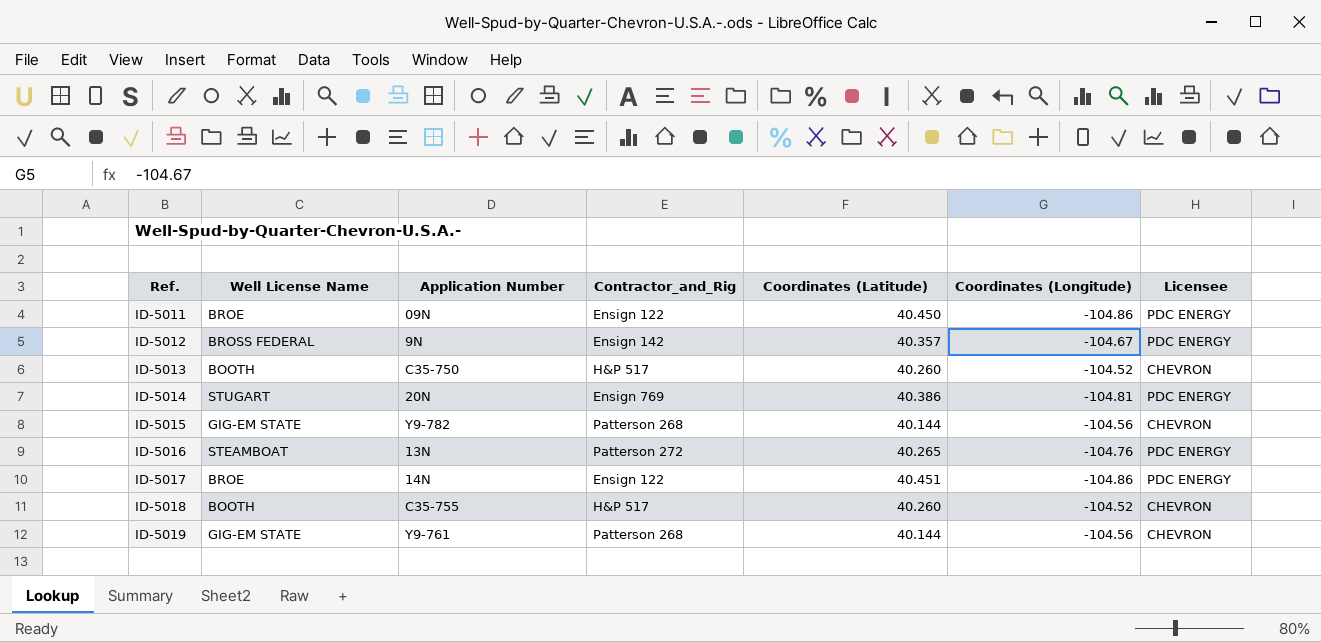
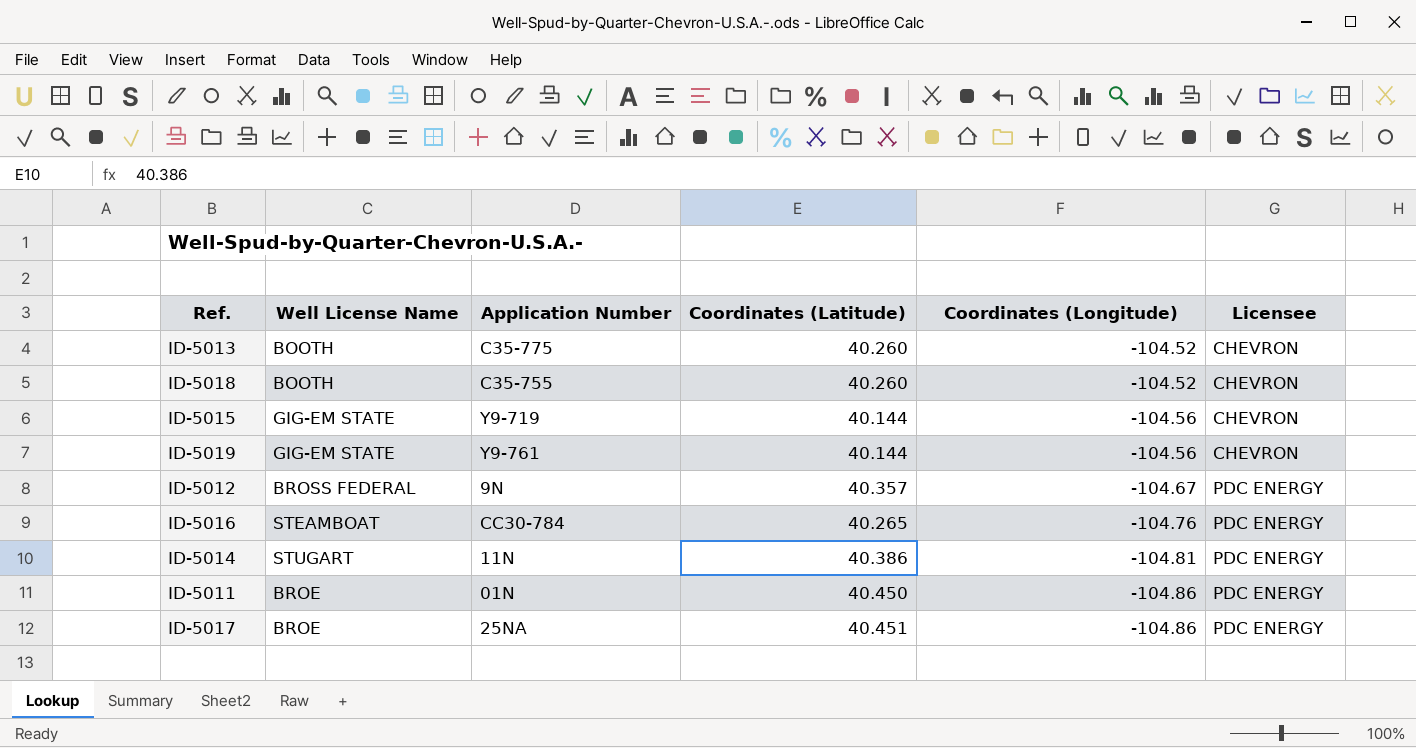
row order: Ref. ascending -> Coordinates (Longitude) descending
column Contractor_and_Rig | position: 4 -> none
ID-5013 | Application Number: C35-750 -> C35-775
ID-5015 | Application Number: Y9-782 -> Y9-719
ID-5016 | Application Number: 13N -> CC30-784
ID-5014 | Application Number: 20N -> 11N
ID-5011 | Application Number: 09N -> 01N
ID-5017 | Application Number: 14N -> 25NA

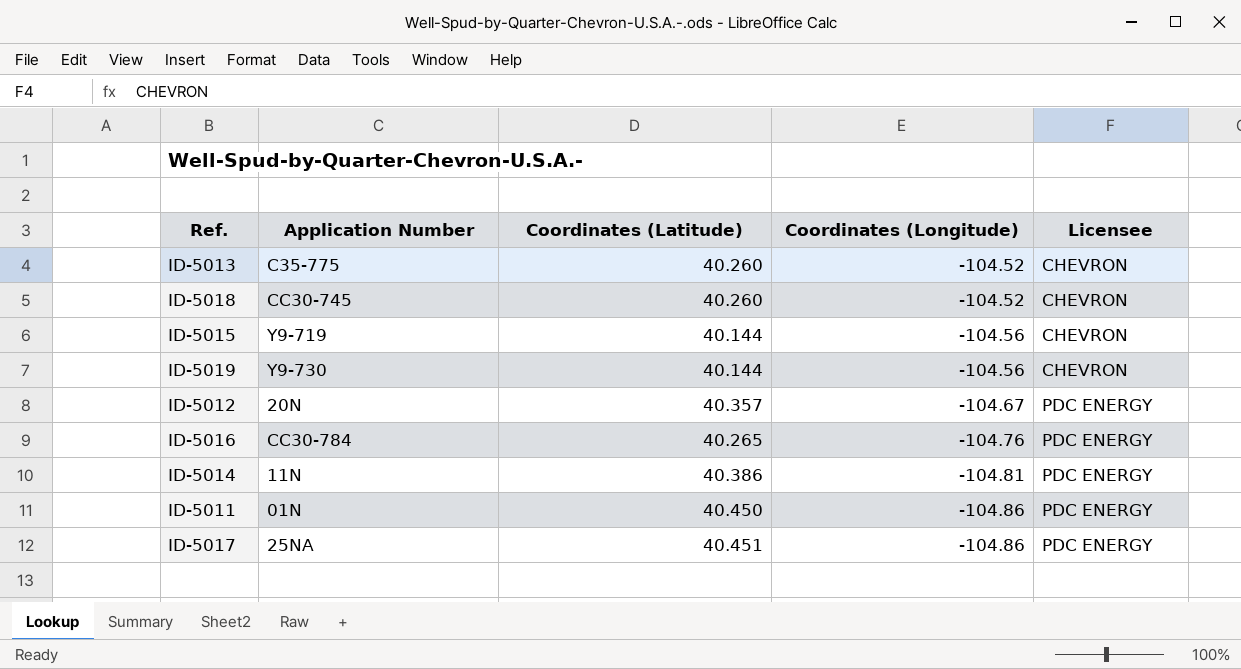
column Well License Name | position: 2 -> none
ID-5018 | Application Number: C35-755 -> CC30-745
ID-5019 | Application Number: Y9-761 -> Y9-730
ID-5012 | Application Number: 9N -> 20N

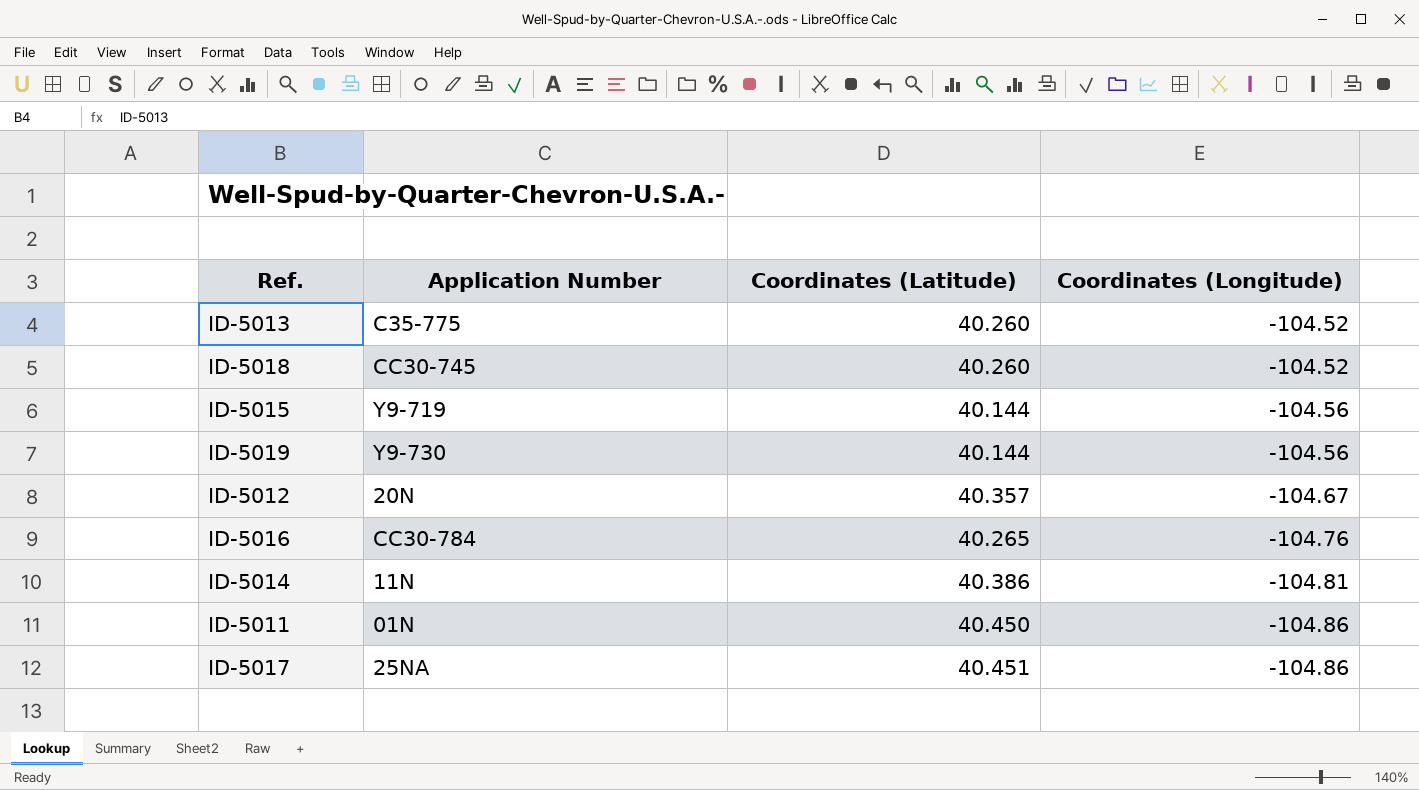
column Licensee | position: 5 -> none

